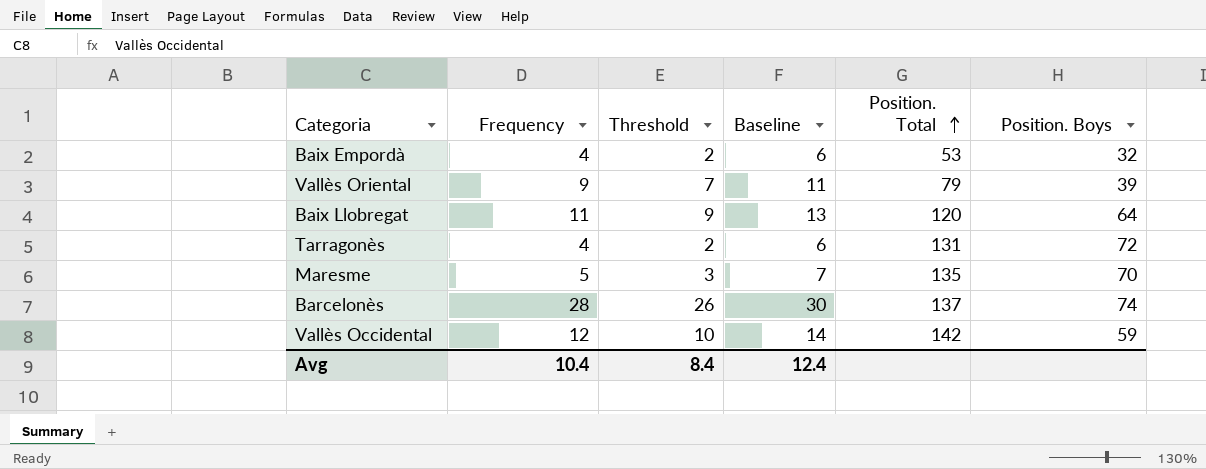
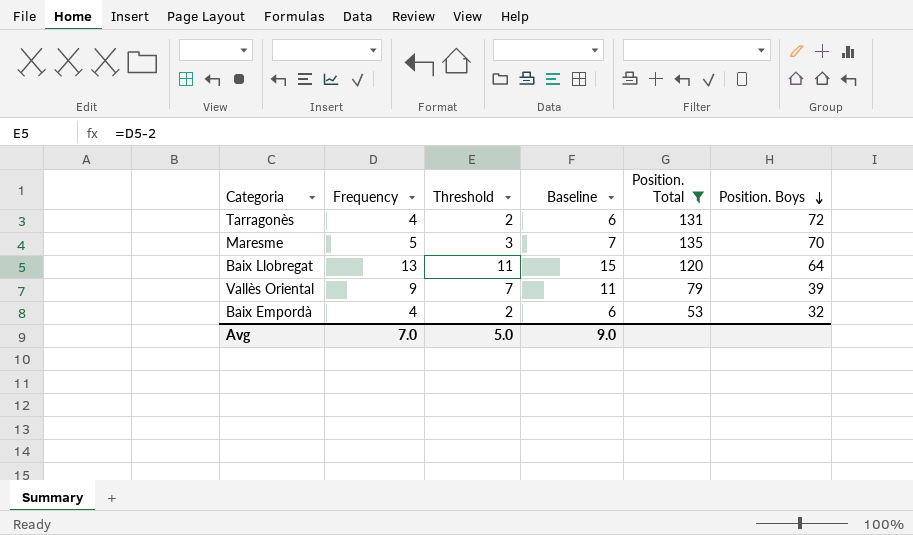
filter: none -> Position. Total <= 135
row order: Position. Total ascending -> Position. Boys descending
Baix Llobregat | Frequency: 11 -> 13
Baix Llobregat | Threshold: 9 -> 11
Baix Llobregat | Baseline: 13 -> 15
Avg | Frequency: 10.4 -> 7.0
Avg | Threshold: 8.4 -> 5.0
Avg | Baseline: 12.4 -> 9.0

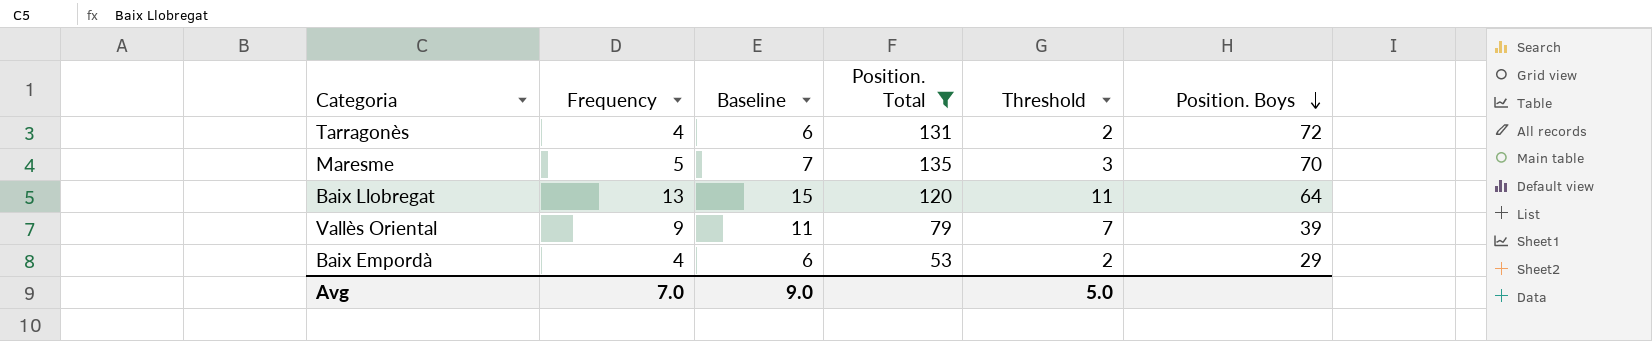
column Threshold | position: 3 -> 5
Baix Empordà | Position. Boys: 32 -> 29

